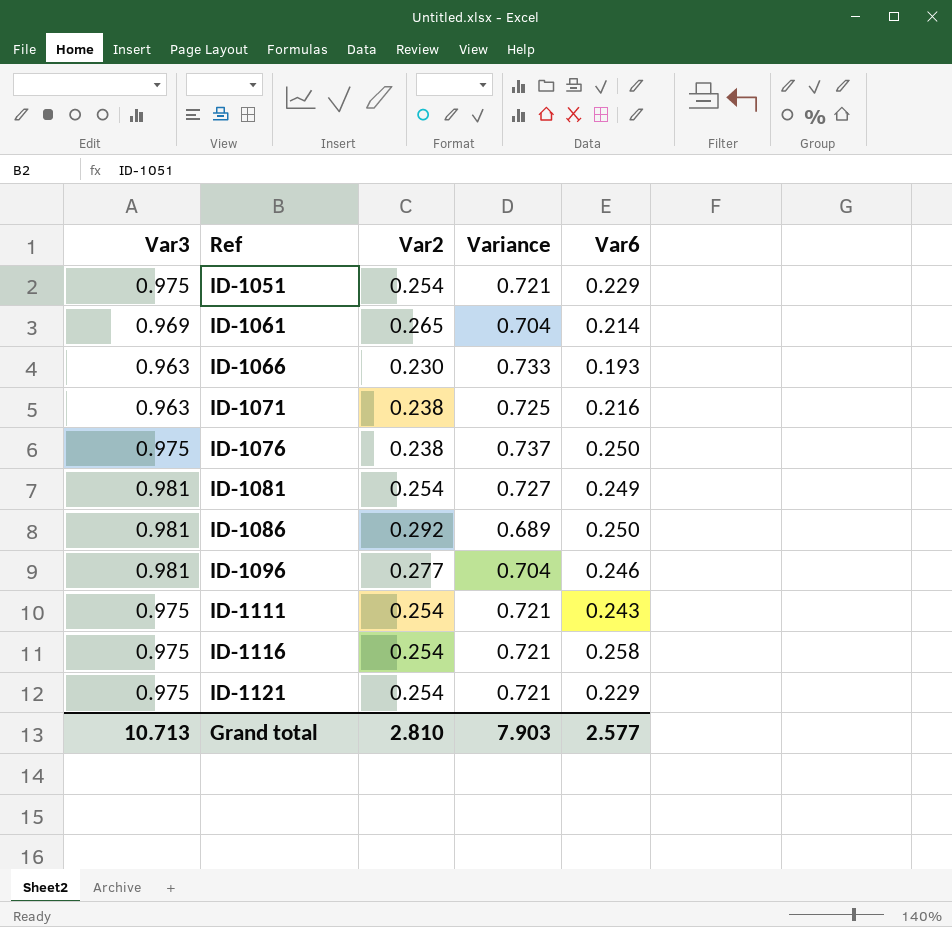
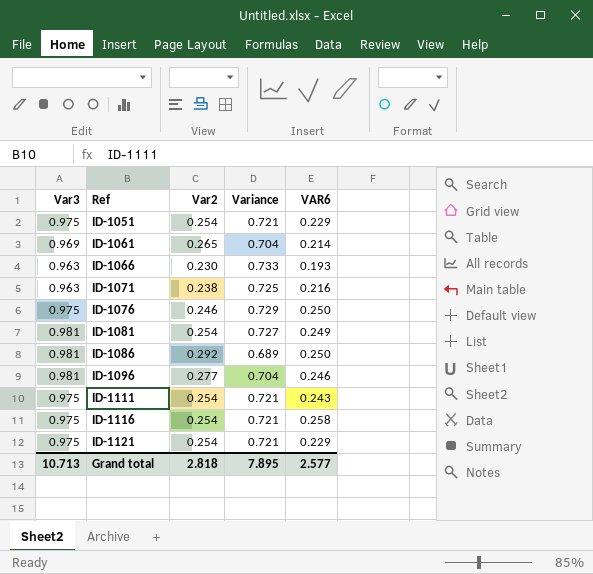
column name: Var6 -> VAR6
ID-1076 | Var2: 0.238 -> 0.246
ID-1076 | Variance: 0.737 -> 0.729
Grand total | Var2: 2.810 -> 2.818
Grand total | Variance: 7.903 -> 7.895

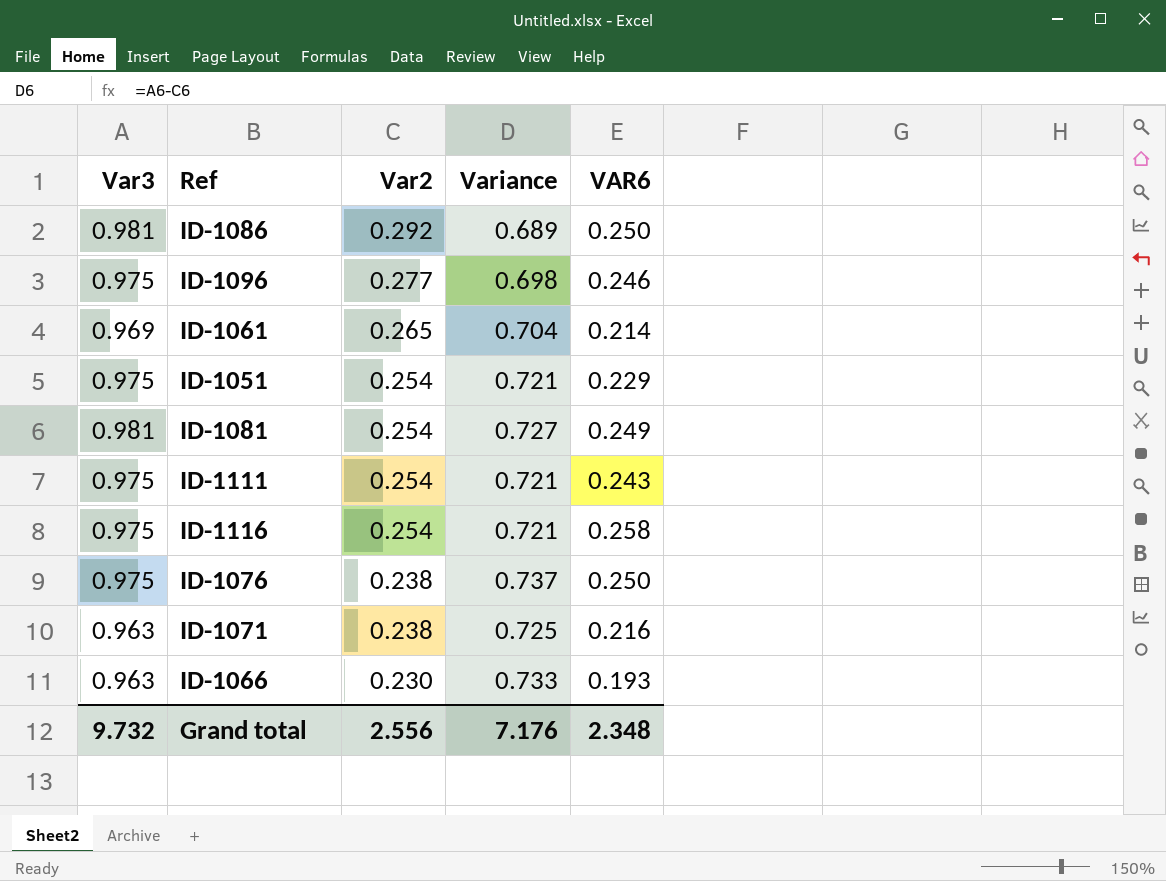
row order: Ref ascending -> Var2 descending
row ID-1121: 0.975 | 0.254 | 0.721 | 0.229 -> none
ID-1096 | Var3: 0.981 -> 0.975
ID-1096 | Variance: 0.704 -> 0.698
ID-1076 | Var2: 0.246 -> 0.238
ID-1076 | Variance: 0.729 -> 0.737
Grand total | Var3: 10.713 -> 9.732
Grand total | Var2: 2.818 -> 2.556
Grand total | Variance: 7.895 -> 7.176
Grand total | VAR6: 2.577 -> 2.348

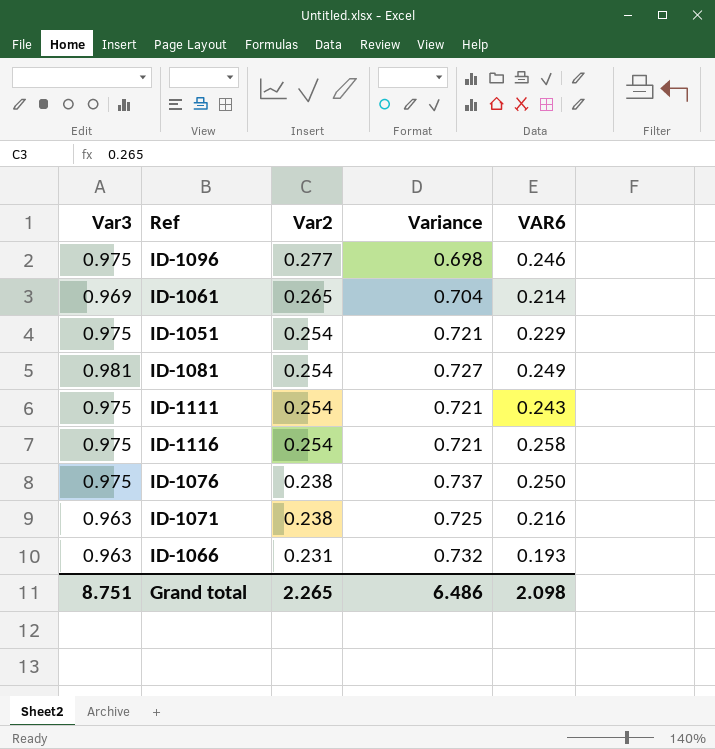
row ID-1086: 0.981 | 0.292 | 0.689 | 0.250 -> none
ID-1066 | Var2: 0.230 -> 0.231
ID-1066 | Variance: 0.733 -> 0.732
Grand total | Var3: 9.732 -> 8.751
Grand total | Var2: 2.556 -> 2.265
Grand total | Variance: 7.176 -> 6.486
Grand total | VAR6: 2.348 -> 2.098

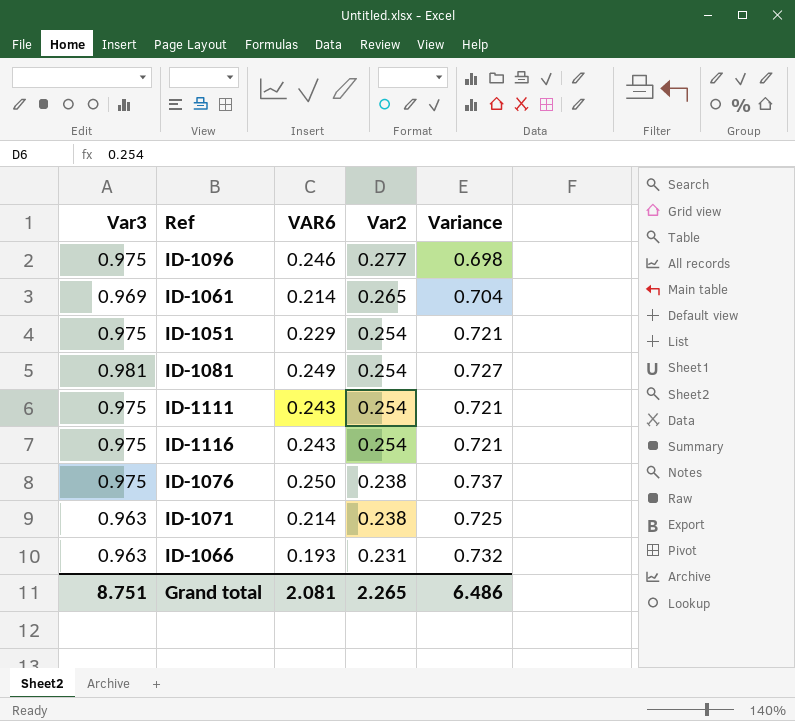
column VAR6 | position: 5 -> 3
ID-1116 | VAR6: 0.258 -> 0.243
ID-1071 | VAR6: 0.216 -> 0.214
Grand total | VAR6: 2.098 -> 2.081

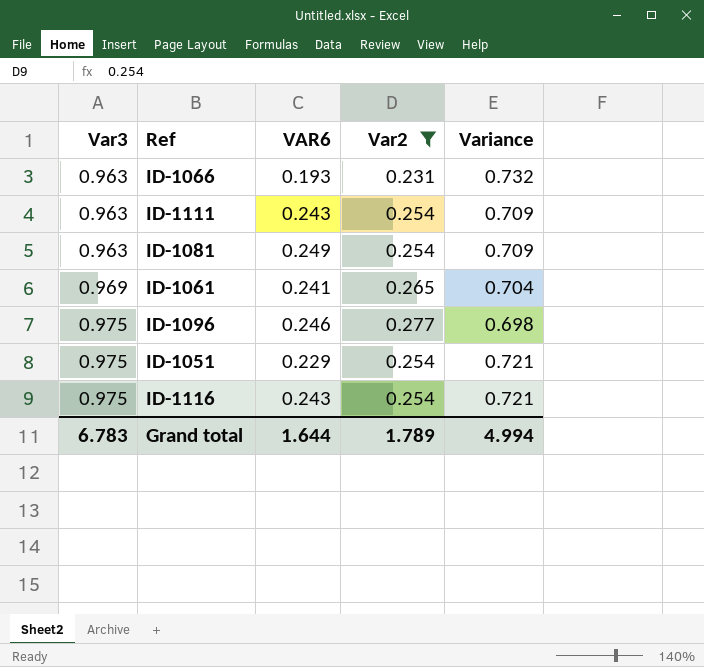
filter: none -> Var2 != 0.238
row order: Var2 descending -> Var3 ascending
ID-1111 | Var3: 0.975 -> 0.963
ID-1111 | Variance: 0.721 -> 0.709
ID-1081 | Var3: 0.981 -> 0.963
ID-1081 | Variance: 0.727 -> 0.709
ID-1061 | VAR6: 0.214 -> 0.241
Grand total | Var3: 8.751 -> 6.783
Grand total | VAR6: 2.081 -> 1.644
Grand total | Var2: 2.265 -> 1.789
Grand total | Variance: 6.486 -> 4.994

